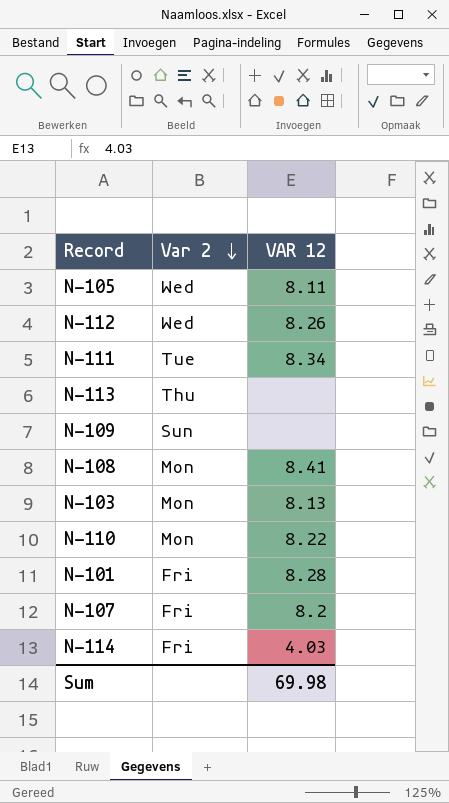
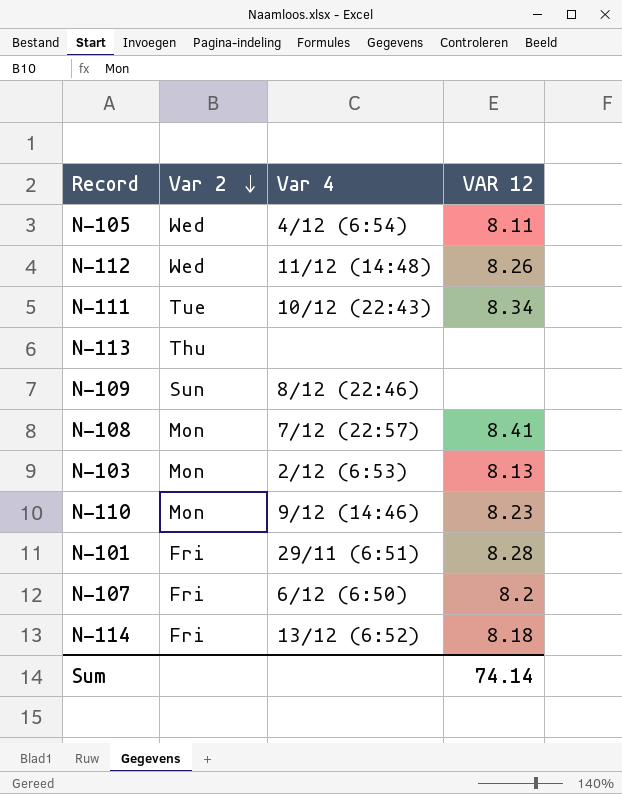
column Var 4 | position: none -> 3
N-110 | VAR 12: 8.22 -> 8.23
N-114 | VAR 12: 4.03 -> 8.18
Sum | VAR 12: 69.98 -> 74.14

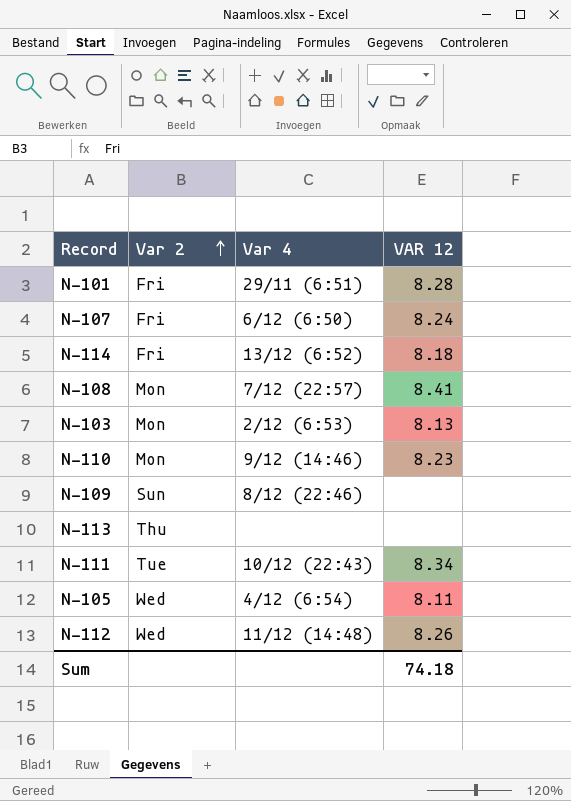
row order: Var 2 descending -> Var 2 ascending
N-107 | VAR 12: 8.2 -> 8.24
Sum | VAR 12: 74.14 -> 74.18

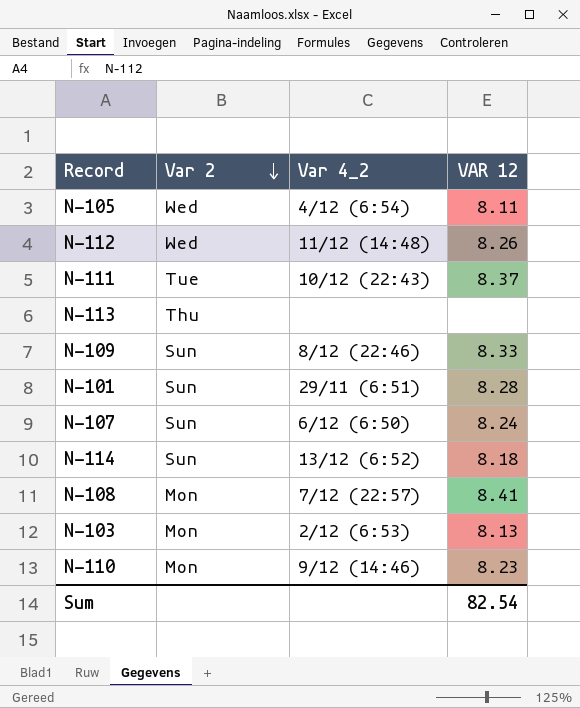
row order: Var 2 ascending -> Var 2 descending
column name: Var 4 -> Var 4_2
N-111 | VAR 12: 8.34 -> 8.37
N-109 | VAR 12: none -> 8.33
N-101 | Var 2: Fri -> Sun
N-107 | Var 2: Fri -> Sun
N-114 | Var 2: Fri -> Sun
Sum | VAR 12: 74.18 -> 82.54

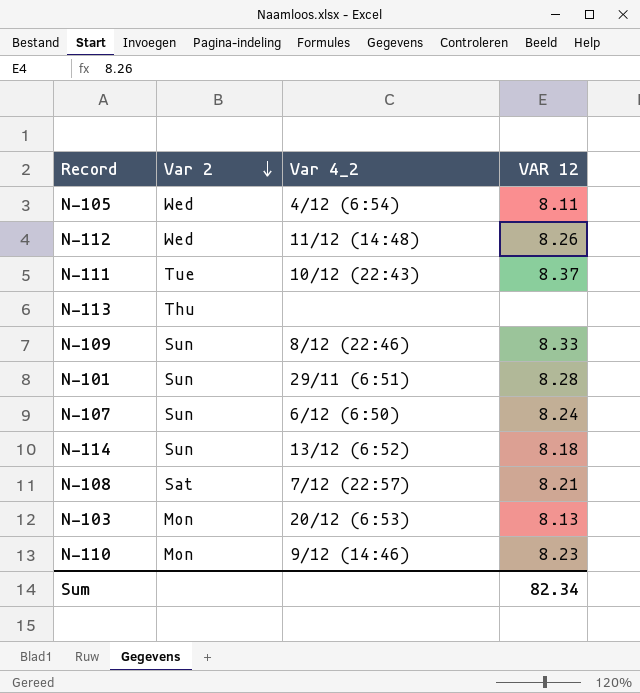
N-108 | Var 2: Mon -> Sat
N-108 | VAR 12: 8.41 -> 8.21
N-103 | Var 4_2: 2/12 (6:53) -> 20/12 (6:53)
Sum | VAR 12: 82.54 -> 82.34

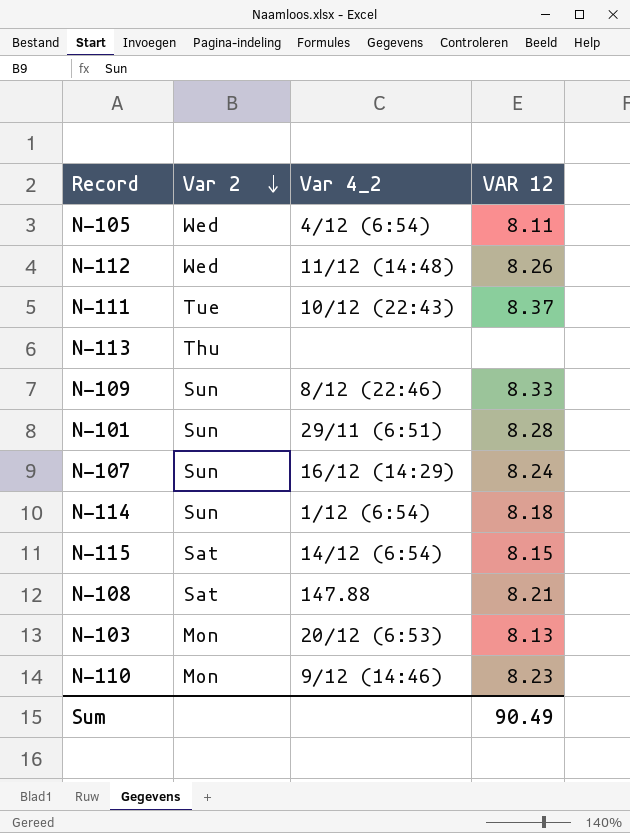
N-107 | Var 4_2: 6/12 (6:50) -> 16/12 (14:29)
N-114 | Var 4_2: 13/12 (6:52) -> 1/12 (6:54)
row N-115: none -> Sat | 14/12 (6:54) | 8.15
N-108 | Var 4_2: 7/12 (22:57) -> 147.88
Sum | VAR 12: 82.34 -> 90.49

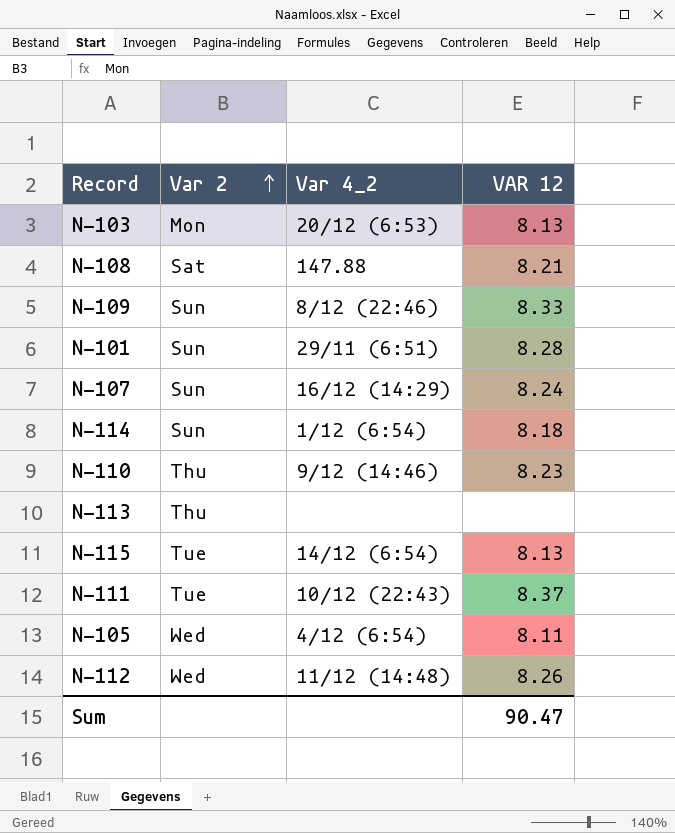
row order: Var 2 descending -> Var 2 ascending
N-110 | Var 2: Mon -> Thu
N-115 | Var 2: Sat -> Tue
N-115 | VAR 12: 8.15 -> 8.13
Sum | VAR 12: 90.49 -> 90.47

